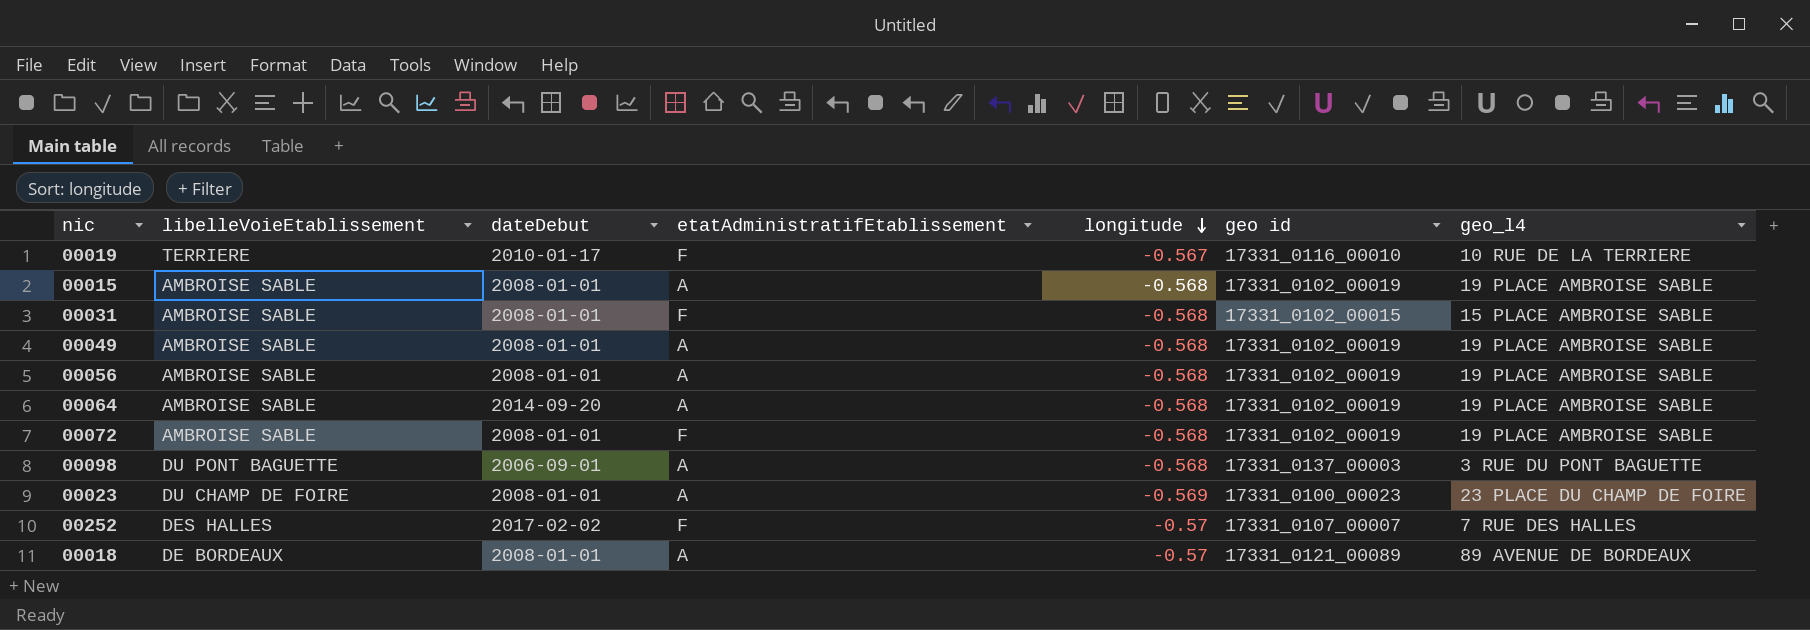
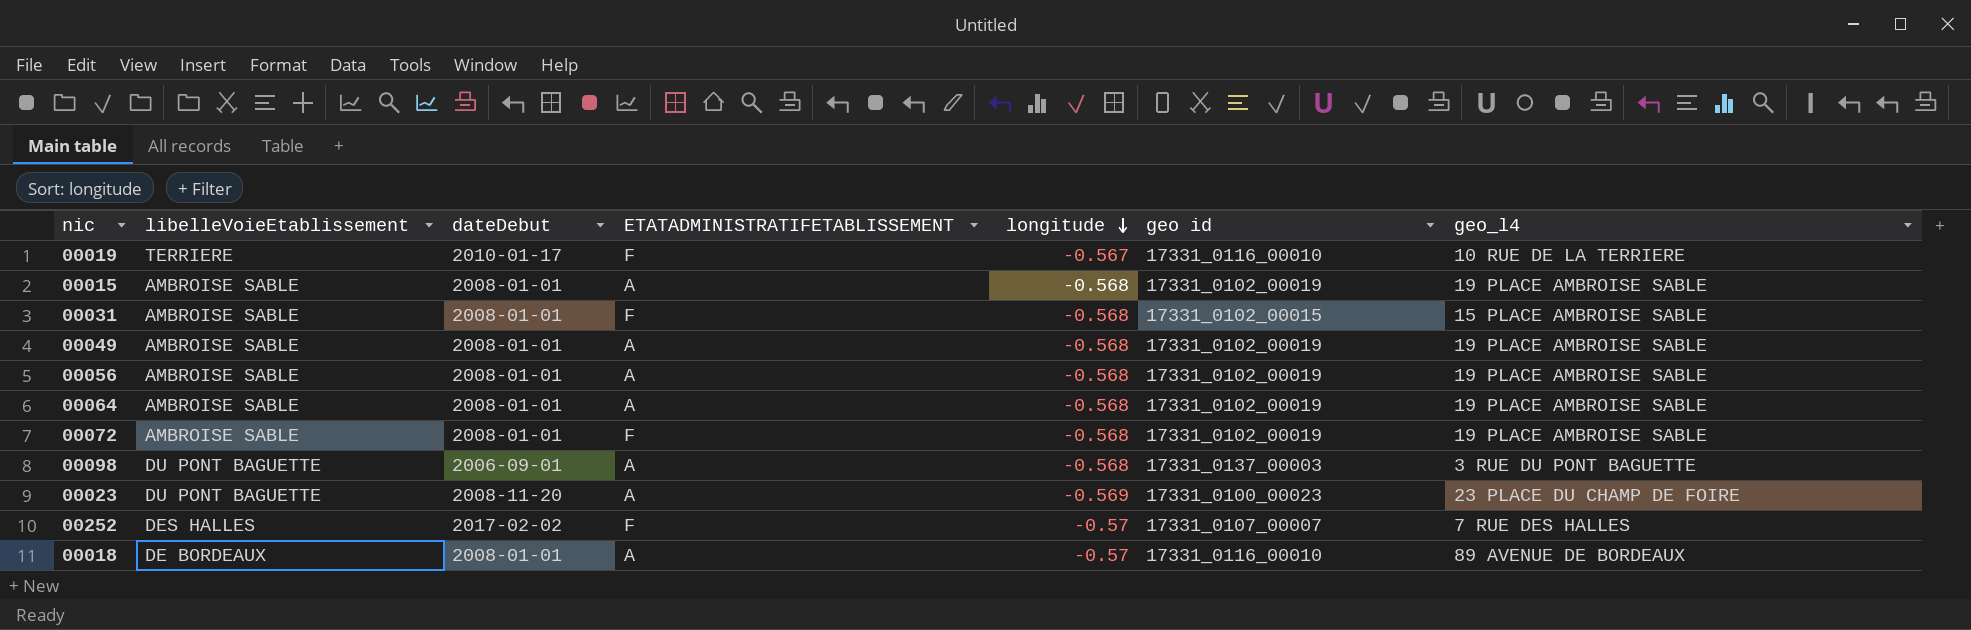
column name: etatAdministratifEtablissement -> ETATADMINISTRATIFETABLISSEMENT
00064 | dateDebut: 2014-09-20 -> 2008-01-01
00023 | libelleVoieEtablissement: DU CHAMP DE FOIRE -> DU PONT BAGUETTE
00023 | dateDebut: 2008-01-01 -> 2008-11-20
00018 | geo id: 17331_0121_00089 -> 17331_0116_00010

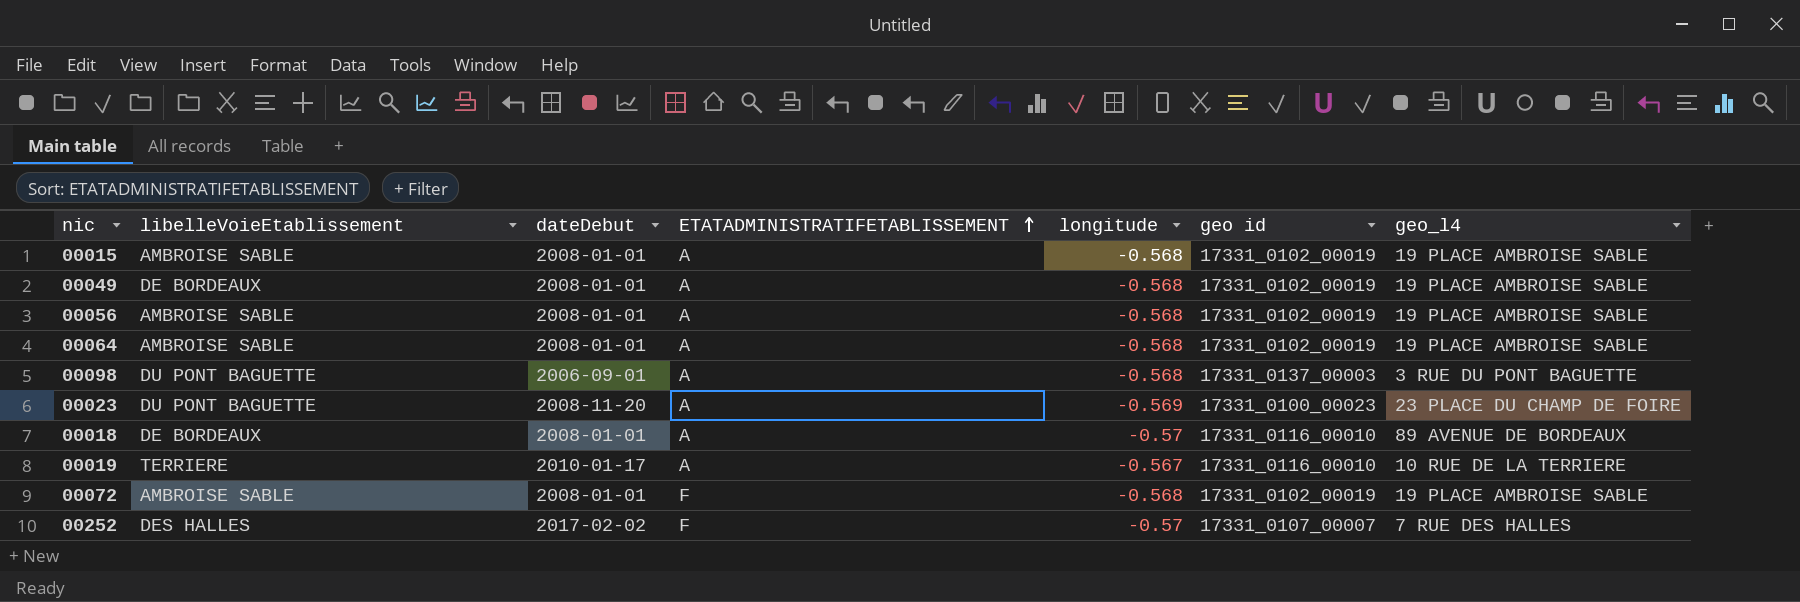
row order: longitude descending -> ETATADMINISTRATIFETABLISSEMENT ascending
row 00031: AMBROISE SABLE | 2008-01-01 | F | -0.568 | 17331_0102_00015 | 15 PLACE AMBROISE SABLE -> none
00049 | libelleVoieEtablissement: AMBROISE SABLE -> DE BORDEAUX
00019 | ETATADMINISTRATIFETABLISSEMENT: F -> A

